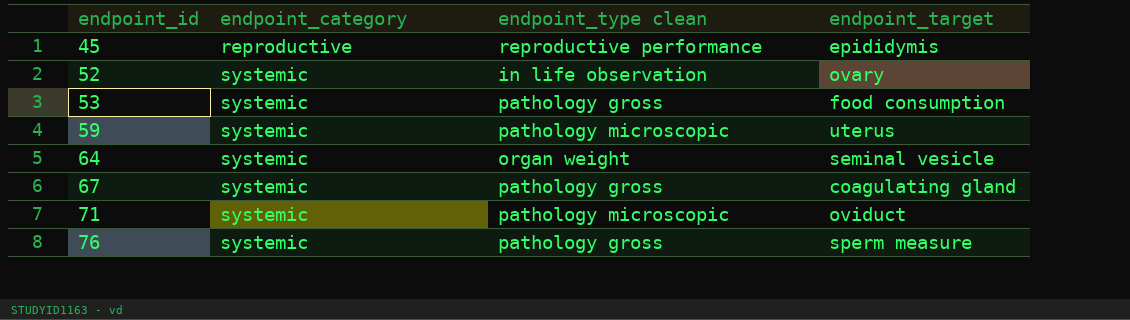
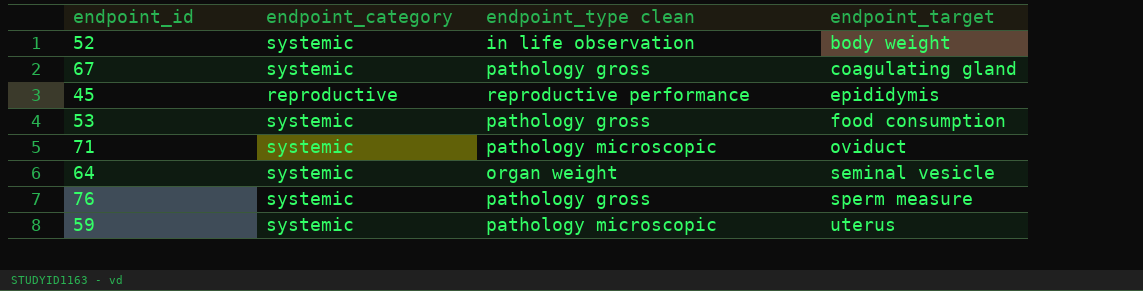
row order: endpoint_id ascending -> endpoint_target ascending
52 | endpoint_target: ovary -> body weight

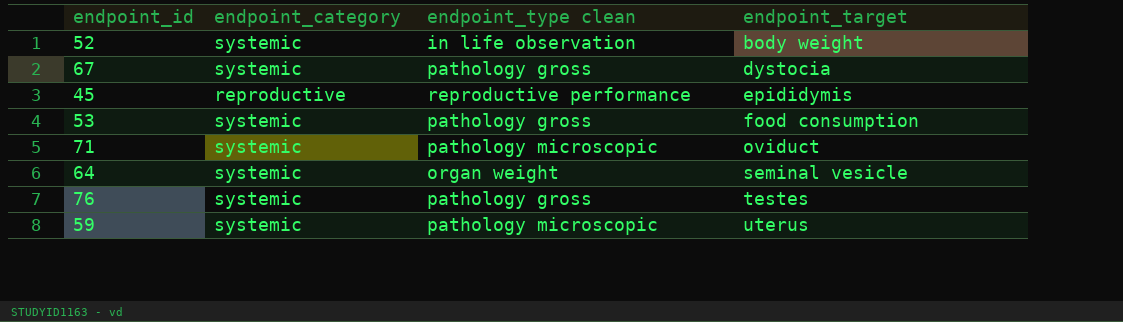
67 | endpoint_target: coagulating gland -> dystocia
76 | endpoint_target: sperm measure -> testes

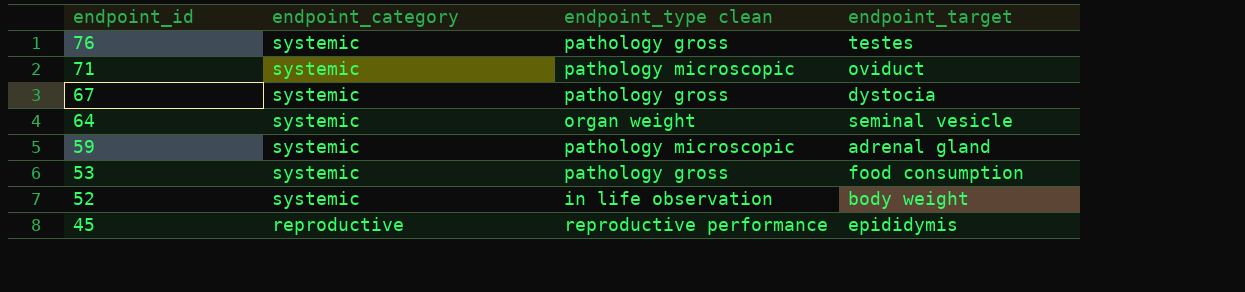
row order: endpoint_target ascending -> endpoint_id descending
59 | endpoint_target: uterus -> adrenal gland

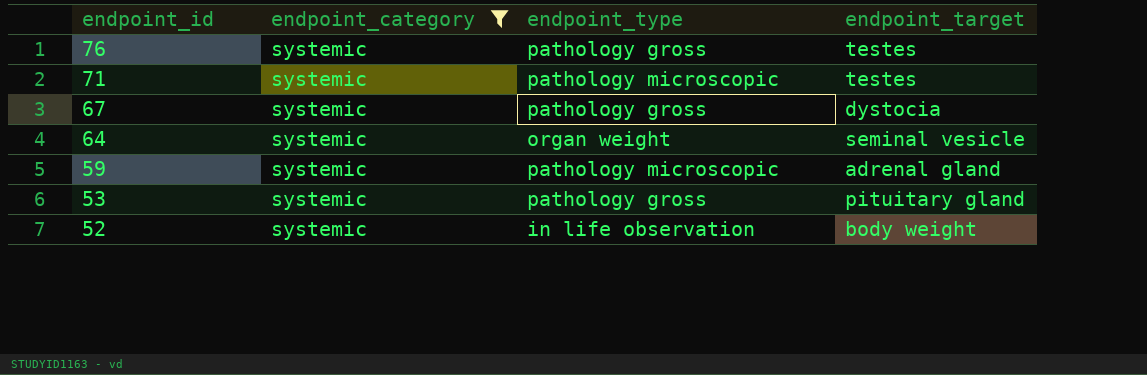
filter: none -> endpoint_category = systemic
column name: endpoint_type clean -> endpoint_type
71 | endpoint_target: oviduct -> testes
53 | endpoint_target: food consumption -> pituitary gland

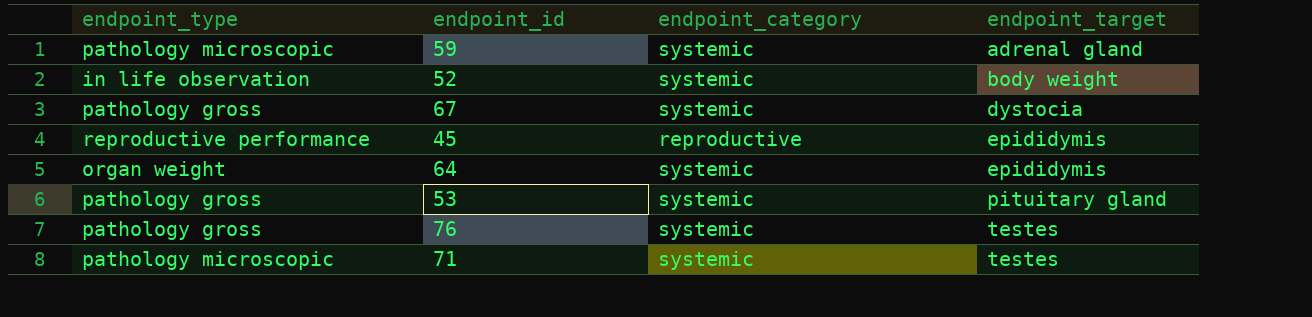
filter: endpoint_category = systemic -> none
row order: endpoint_id descending -> endpoint_target ascending
column endpoint_type | position: 3 -> 1
64 | endpoint_target: seminal vesicle -> epididymis

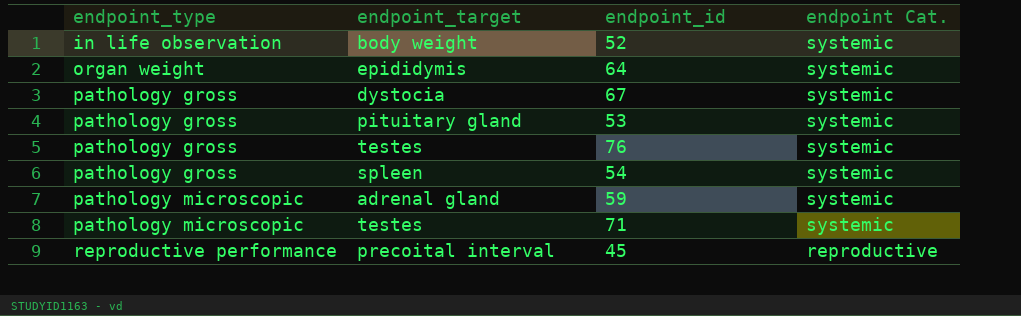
row order: endpoint_target ascending -> endpoint_type ascending
column endpoint_target | position: 4 -> 2
column name: endpoint_category -> endpoint Cat.
row 54: none -> pathology gross | spleen | systemic
45 | endpoint_target: epididymis -> precoital interval

